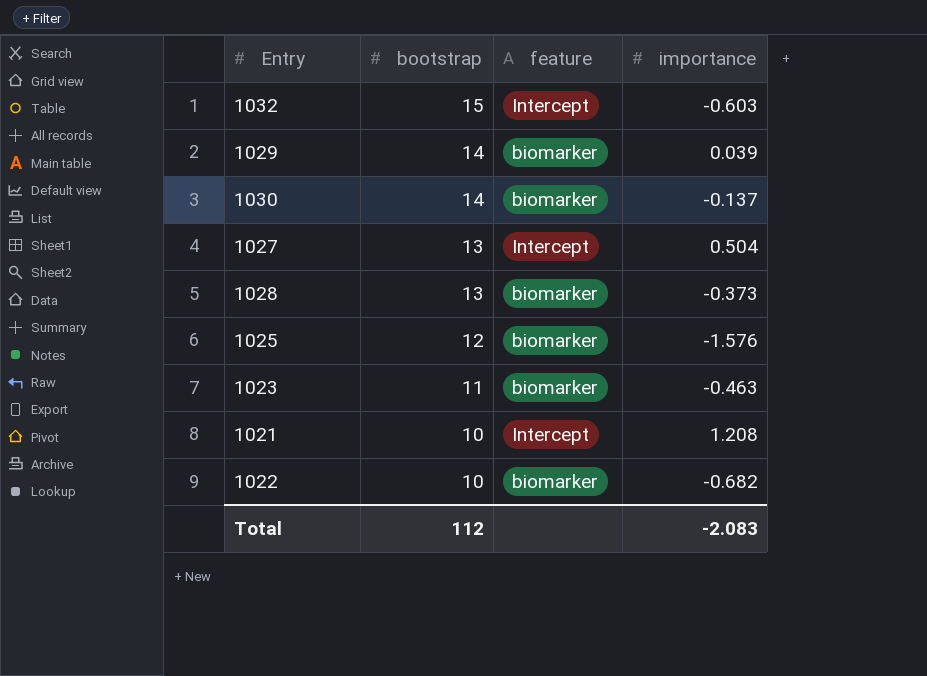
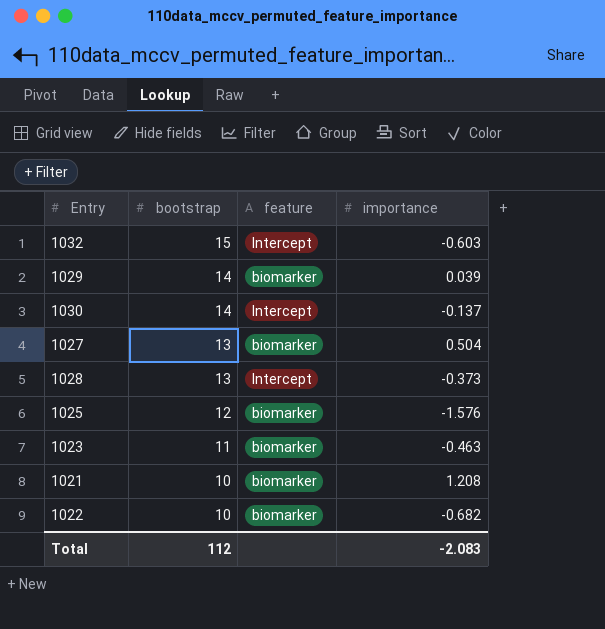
1030 | feature: biomarker -> Intercept
1027 | feature: Intercept -> biomarker
1028 | feature: biomarker -> Intercept
1021 | feature: Intercept -> biomarker

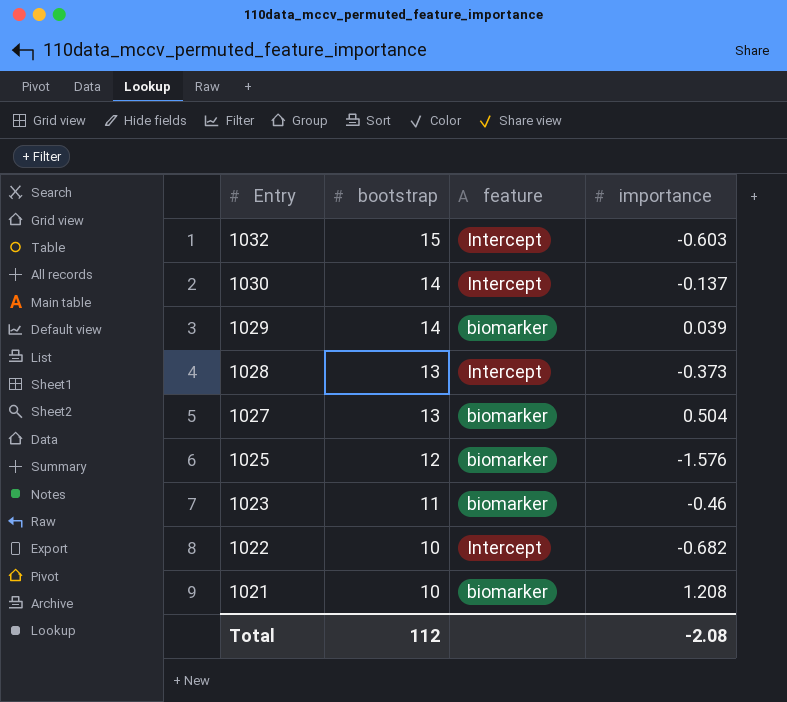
row order: bootstrap descending -> Entry descending
1023 | importance: -0.463 -> -0.46
1022 | feature: biomarker -> Intercept
Total | importance: -2.083 -> -2.08

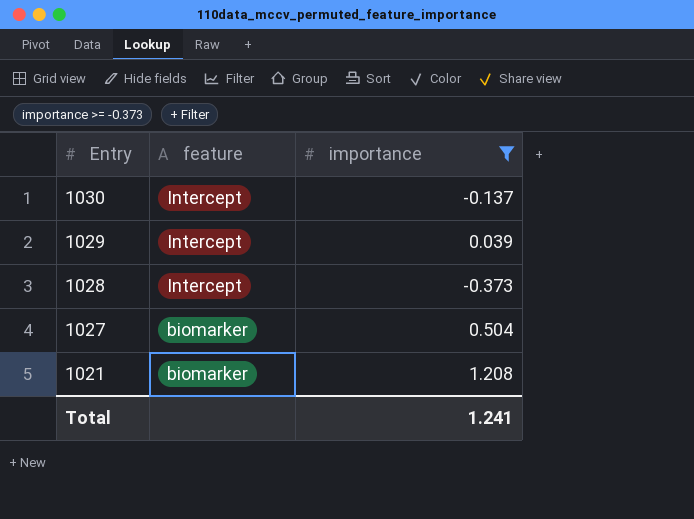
filter: none -> importance >= -0.373
column bootstrap | position: 2 -> none
1029 | feature: biomarker -> Intercept
Total | importance: -2.08 -> 1.241

